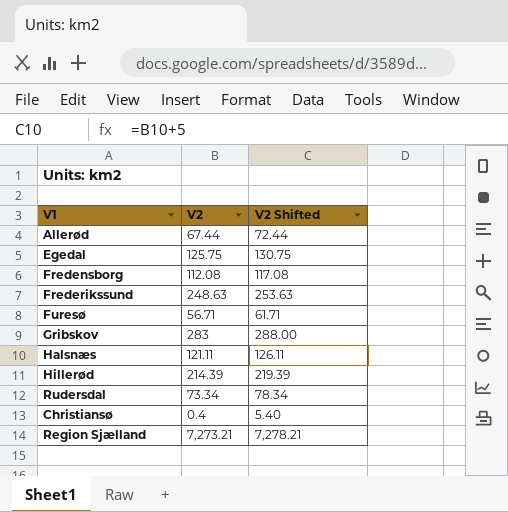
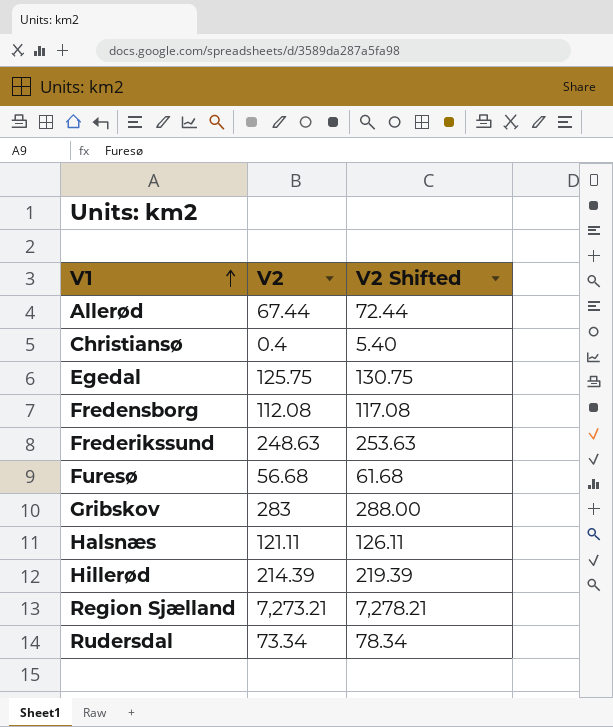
row order: none -> V1 ascending
Furesø | V2: 56.71 -> 56.68
Furesø | V2 Shifted: 61.71 -> 61.68

